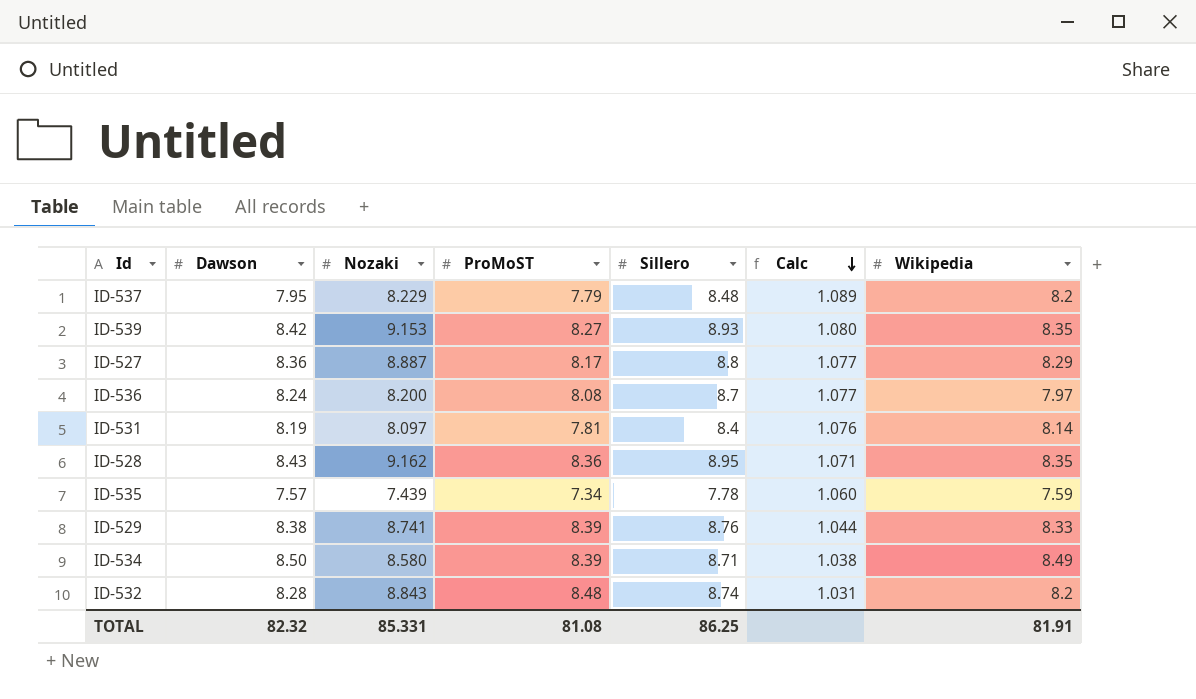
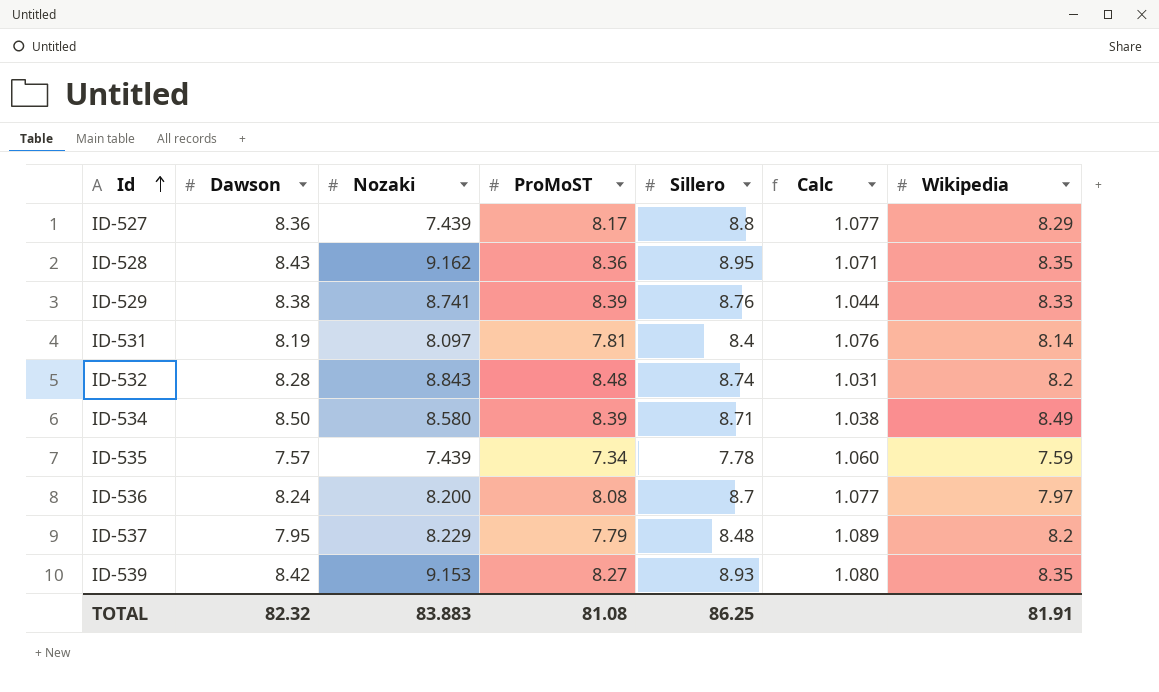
row order: Calc descending -> Id ascending
ID-527 | Nozaki: 8.887 -> 7.439
TOTAL | Nozaki: 85.331 -> 83.883

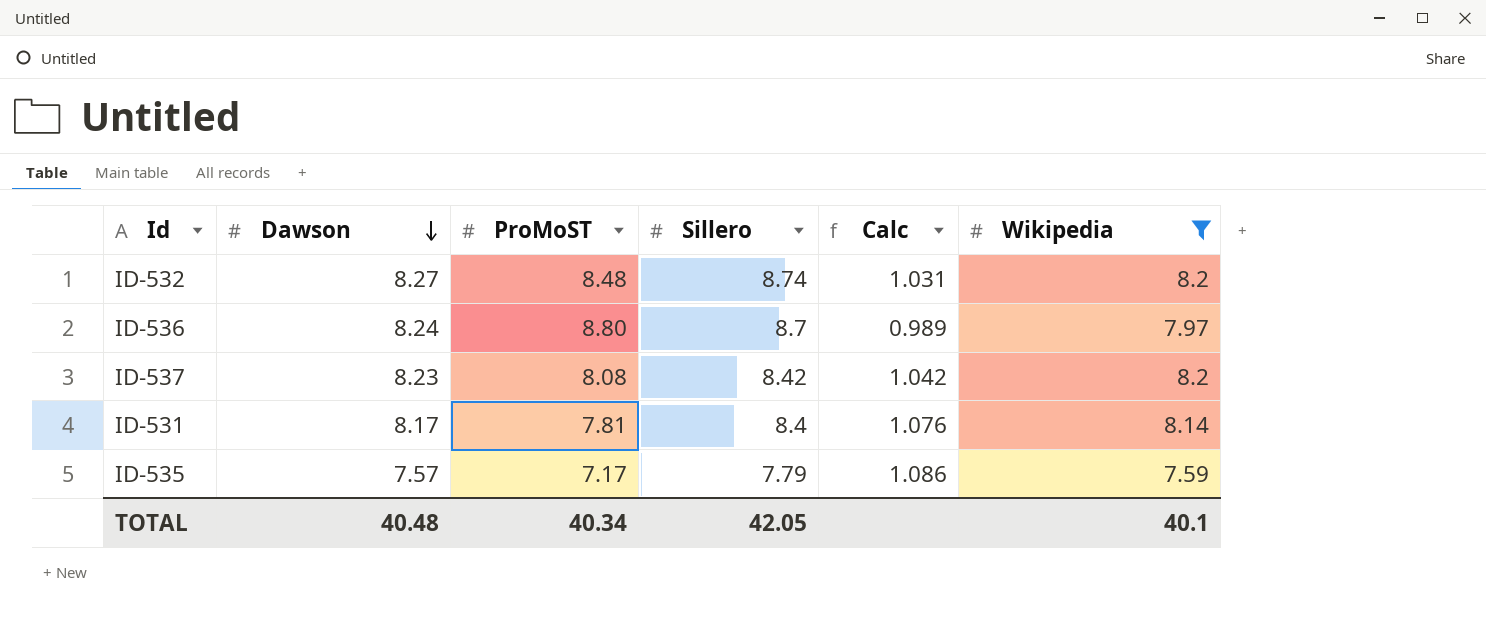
filter: none -> Wikipedia <= 8.2
row order: Id ascending -> Dawson descending
column Nozaki | position: 3 -> none
ID-532 | Dawson: 8.28 -> 8.27
ID-536 | ProMoST: 8.08 -> 8.80
ID-536 | Calc: 1.077 -> 0.989
ID-537 | Dawson: 7.95 -> 8.23
ID-537 | ProMoST: 7.79 -> 8.08
ID-537 | Sillero: 8.48 -> 8.42
ID-537 | Calc: 1.089 -> 1.042
ID-531 | Dawson: 8.19 -> 8.17
ID-535 | ProMoST: 7.34 -> 7.17
ID-535 | Sillero: 7.78 -> 7.79
ID-535 | Calc: 1.060 -> 1.086
TOTAL | Dawson: 82.32 -> 40.48
TOTAL | ProMoST: 81.08 -> 40.34
TOTAL | Sillero: 86.25 -> 42.05
TOTAL | Wikipedia: 81.91 -> 40.1

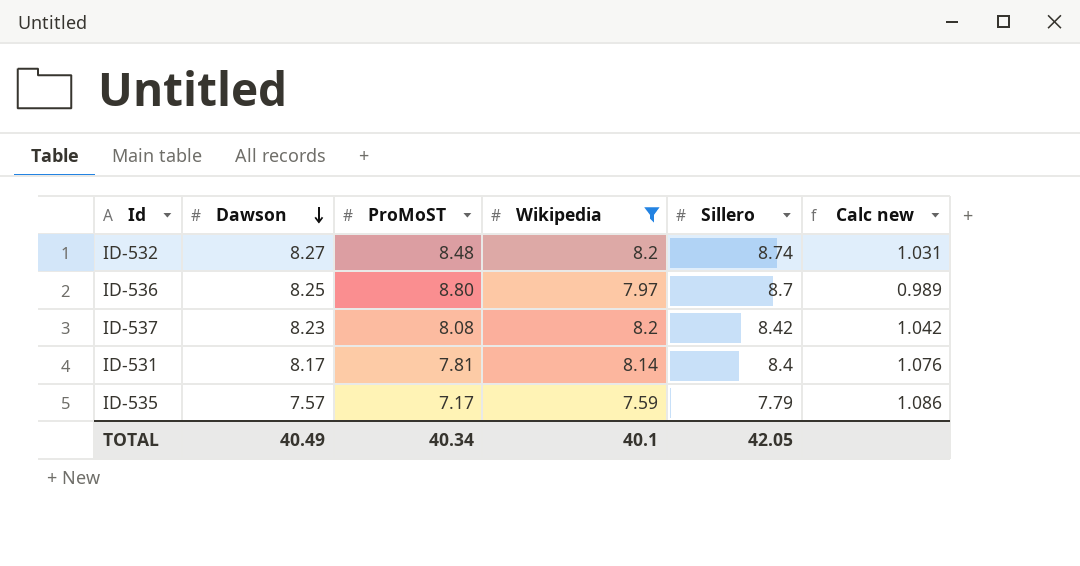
column Wikipedia | position: 6 -> 4
column name: Calc -> Calc new
ID-536 | Dawson: 8.24 -> 8.25
TOTAL | Dawson: 40.48 -> 40.49

